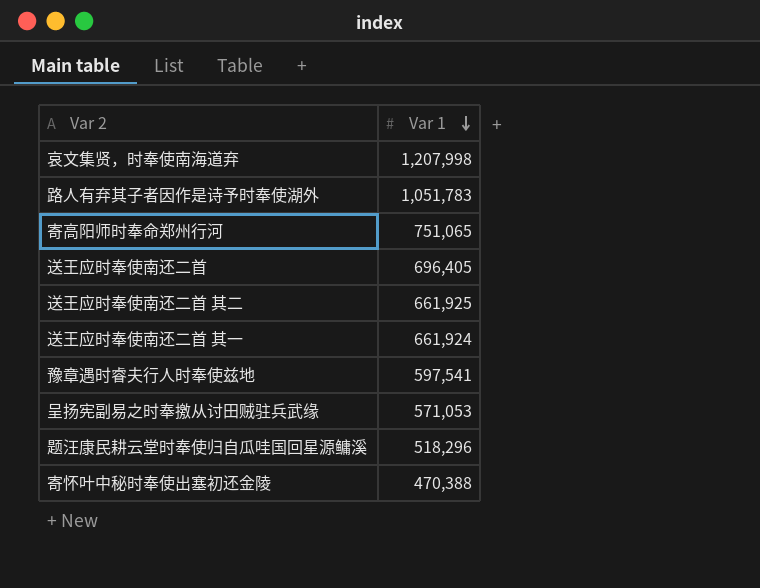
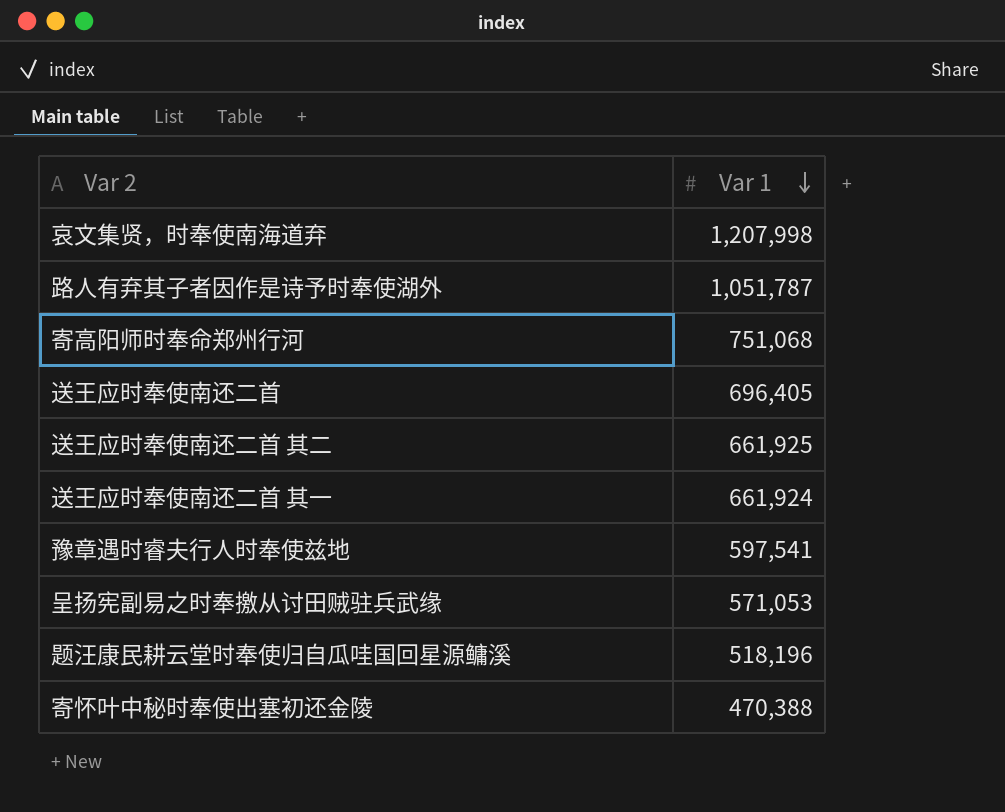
路人有弃其子者因作是诗予时奉使湖外 | Var 1: 1,051,783 -> 1,051,787
寄高阳师时奉命郑州行河 | Var 1: 751,065 -> 751,068
题汪康民耕云堂时奉使归自瓜哇国回星源鳙溪 | Var 1: 518,296 -> 518,196

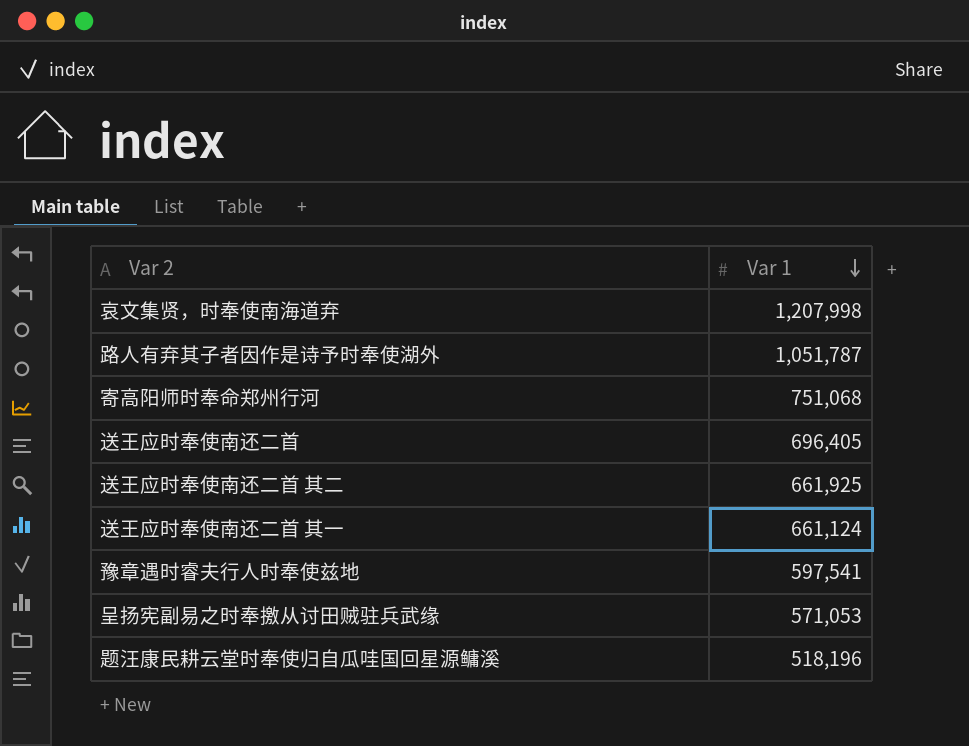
row 寄怀叶中秘时奉使出塞初还金陵: 470,388 -> none
送王应时奉使南还二首 其一 | Var 1: 661,924 -> 661,124

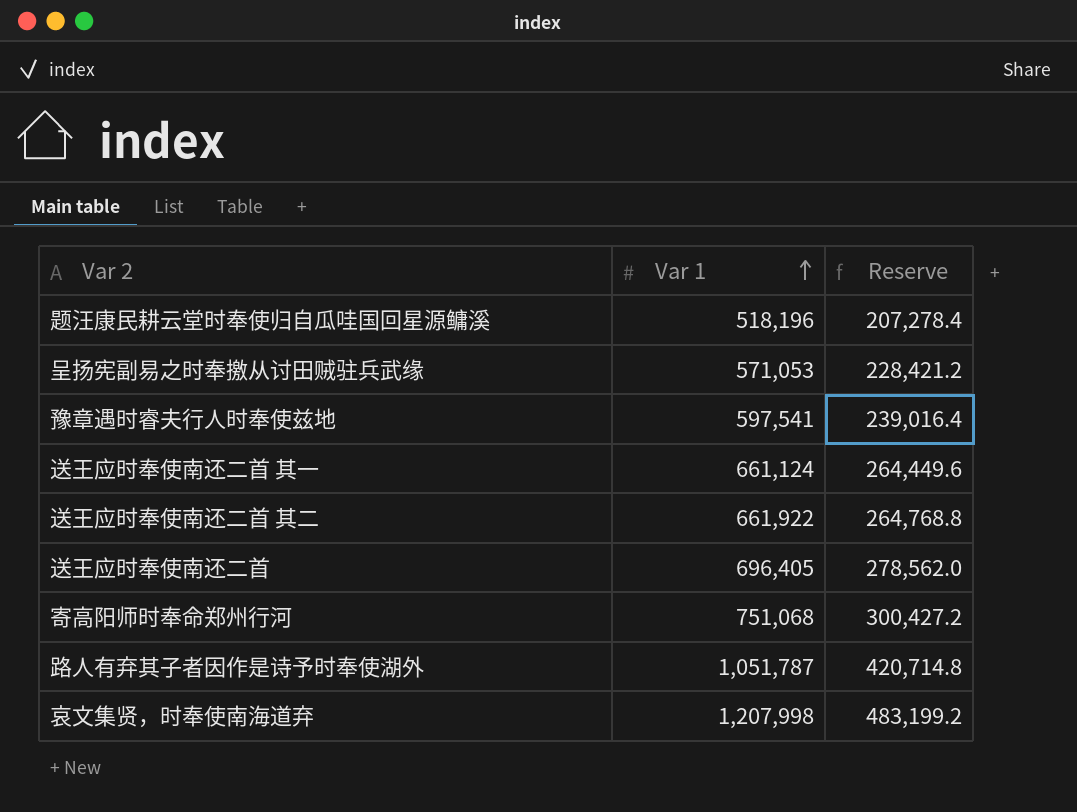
row order: Var 1 descending -> Var 1 ascending
column Reserve | formula: none -> [Var 1] * 0.4
送王应时奉使南还二首 其二 | Var 1: 661,925 -> 661,922

